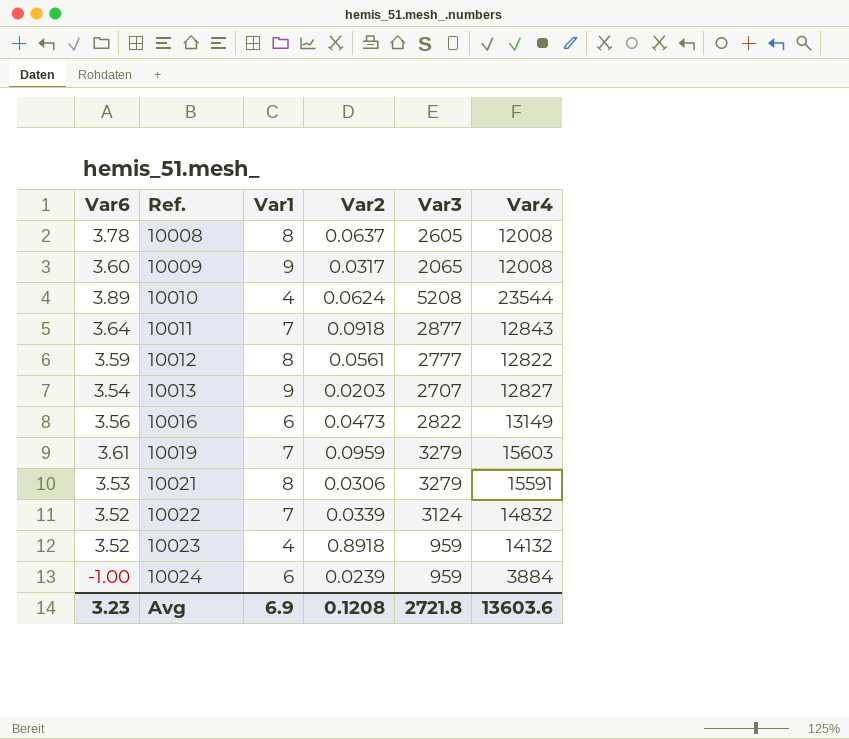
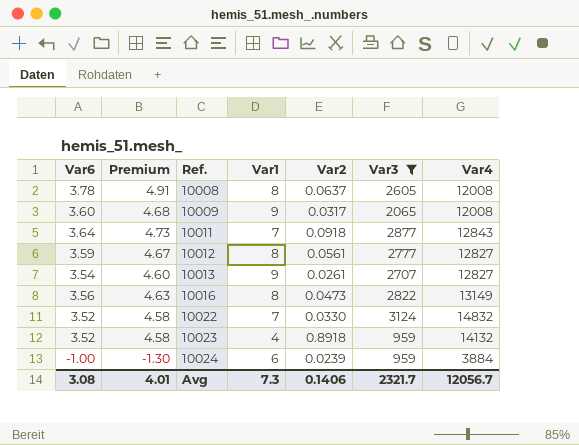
filter: none -> Var3 <= 3124
column Premium | formula: none -> [Var6] * 1.3
10012 | Var4: 12822 -> 12827
10013 | Var2: 0.0203 -> 0.0261
10016 | Var1: 6 -> 8
10022 | Var2: 0.0339 -> 0.0330
Avg | Var6: 3.23 -> 3.08
Avg | Var1: 6.9 -> 7.3
Avg | Var2: 0.1208 -> 0.1406
Avg | Var3: 2721.8 -> 2321.7
Avg | Var4: 13603.6 -> 12056.7

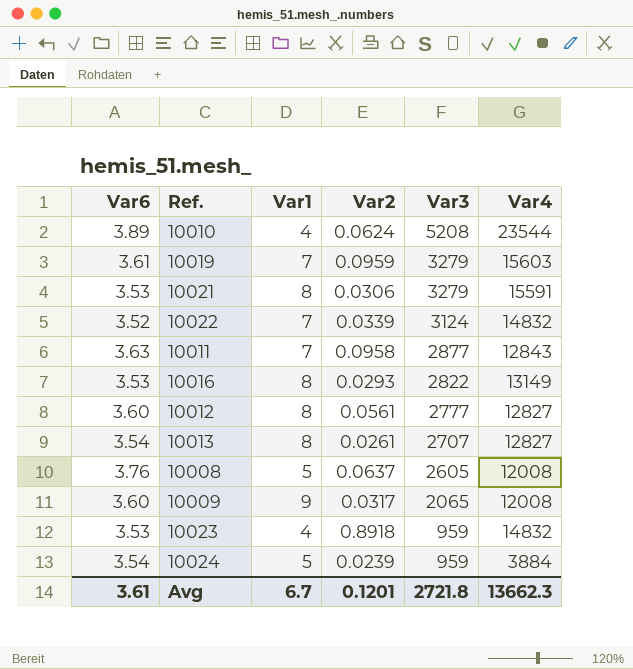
filter: Var3 <= 3124 -> none
row order: Ref. ascending -> Var3 descending
column Premium | formula: [Var6] * 1.3 -> none
10022 | Var2: 0.0330 -> 0.0339
10011 | Var6: 3.64 -> 3.63
10011 | Var2: 0.0918 -> 0.0958
10016 | Var6: 3.56 -> 3.53
10016 | Var2: 0.0473 -> 0.0293
10012 | Var6: 3.59 -> 3.60
10013 | Var1: 9 -> 8
10008 | Var6: 3.78 -> 3.76
10008 | Var1: 8 -> 5
10023 | Var6: 3.52 -> 3.53
10023 | Var4: 14132 -> 14832
10024 | Var6: -1.00 -> 3.54
10024 | Var1: 6 -> 5
Avg | Var6: 3.08 -> 3.61
Avg | Var1: 7.3 -> 6.7
Avg | Var2: 0.1406 -> 0.1201
Avg | Var3: 2321.7 -> 2721.8
Avg | Var4: 12056.7 -> 13662.3

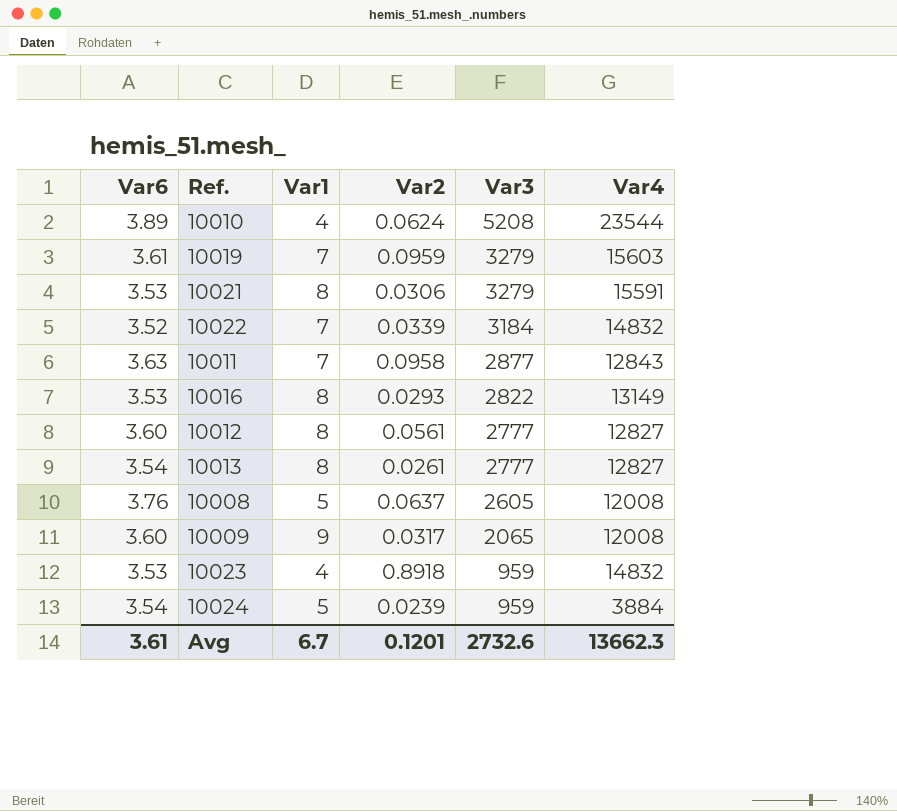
10022 | Var3: 3124 -> 3184
10013 | Var3: 2707 -> 2777
Avg | Var3: 2721.8 -> 2732.6

